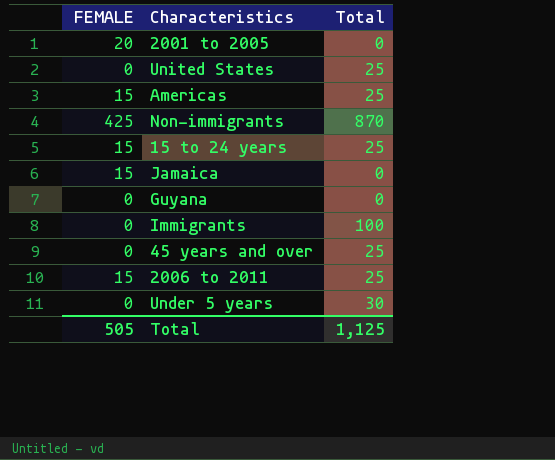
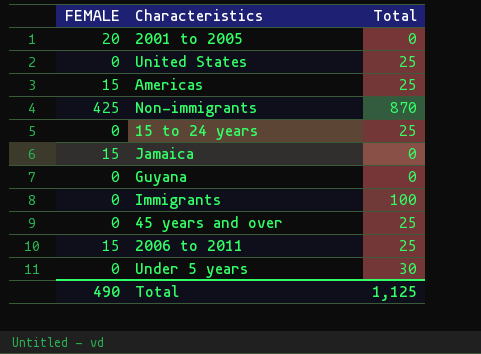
15 to 24 years | FEMALE: 15 -> 0
Total | FEMALE: 505 -> 490

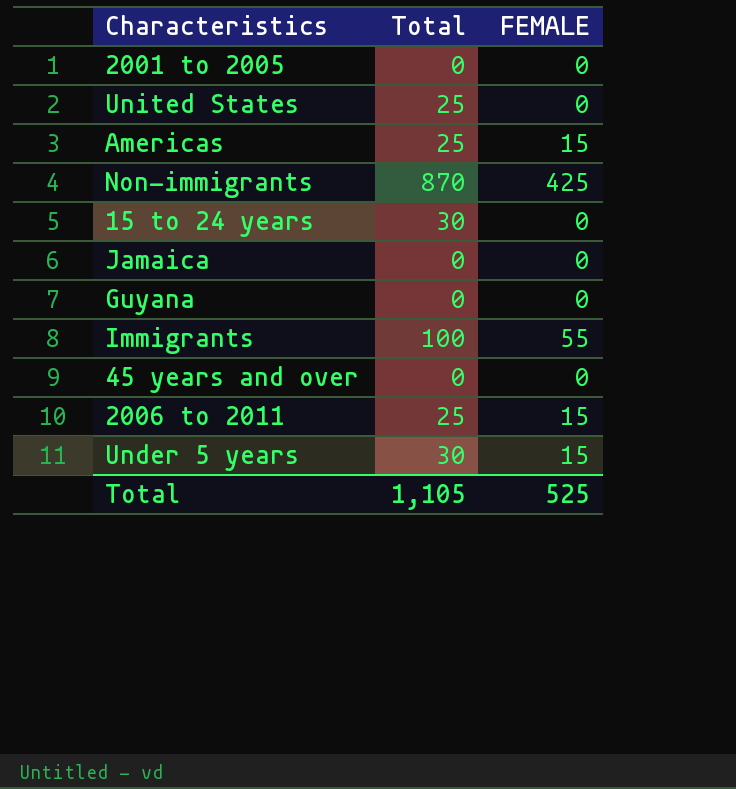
column FEMALE | position: 1 -> 3
2001 to 2005 | FEMALE: 20 -> 0
15 to 24 years | Total: 25 -> 30
Jamaica | FEMALE: 15 -> 0
Immigrants | FEMALE: 0 -> 55
45 years and over | Total: 25 -> 0
Under 5 years | FEMALE: 0 -> 15
Total | Total: 1,125 -> 1,105
Total | FEMALE: 490 -> 525

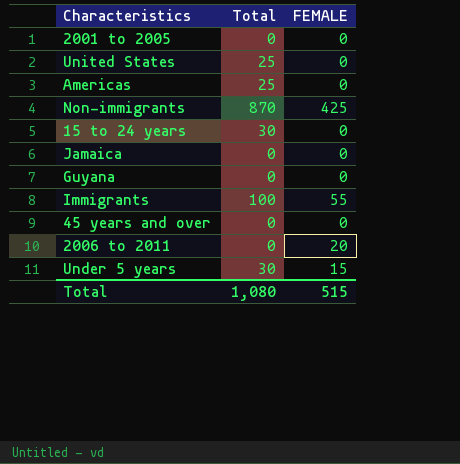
Americas | FEMALE: 15 -> 0
2006 to 2011 | Total: 25 -> 0
2006 to 2011 | FEMALE: 15 -> 20
Total | Total: 1,105 -> 1,080
Total | FEMALE: 525 -> 515

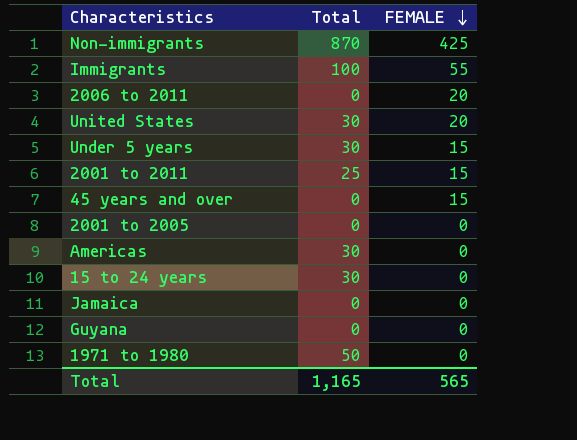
row order: none -> FEMALE descending
United States | Total: 25 -> 30
United States | FEMALE: 0 -> 20
row 2001 to 2011: none -> 25 | 15
45 years and over | FEMALE: 0 -> 15
Americas | Total: 25 -> 30
row 1971 to 1980: none -> 50 | 0
Total | Total: 1,080 -> 1,165
Total | FEMALE: 515 -> 565

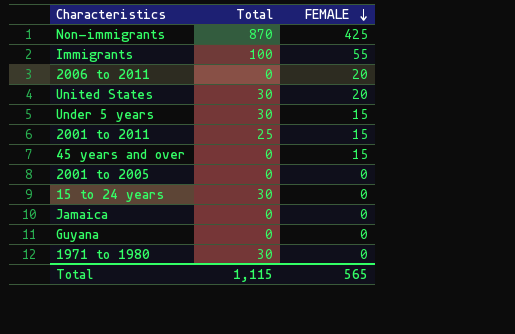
row Americas: 30 | 0 -> none
1971 to 1980 | Total: 50 -> 30
Total | Total: 1,165 -> 1,115

